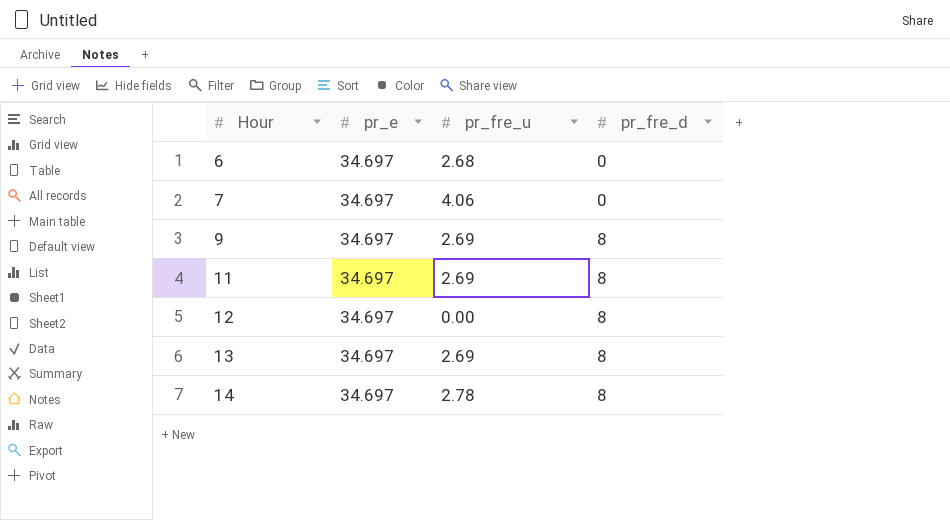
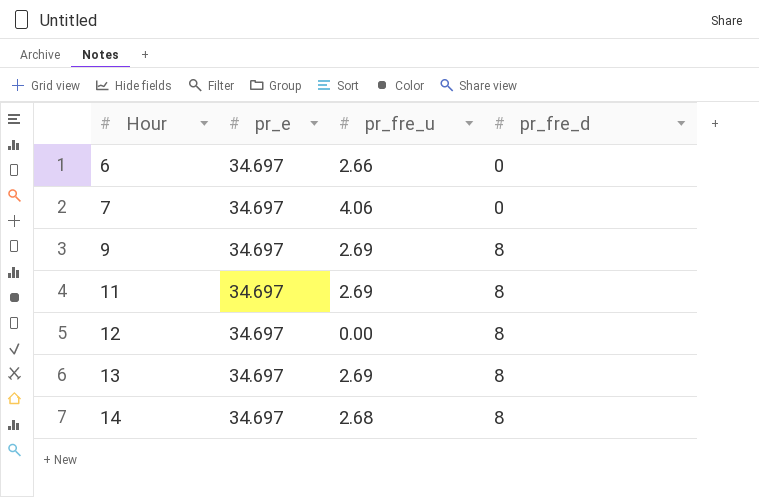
6 | pr_fre_u: 2.68 -> 2.66
14 | pr_fre_u: 2.78 -> 2.68

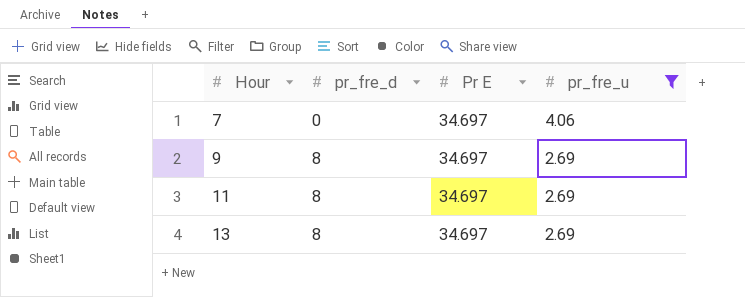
filter: none -> pr_fre_u >= 2.69
column pr_fre_d | position: 4 -> 2
column name: pr_e -> Pr E

